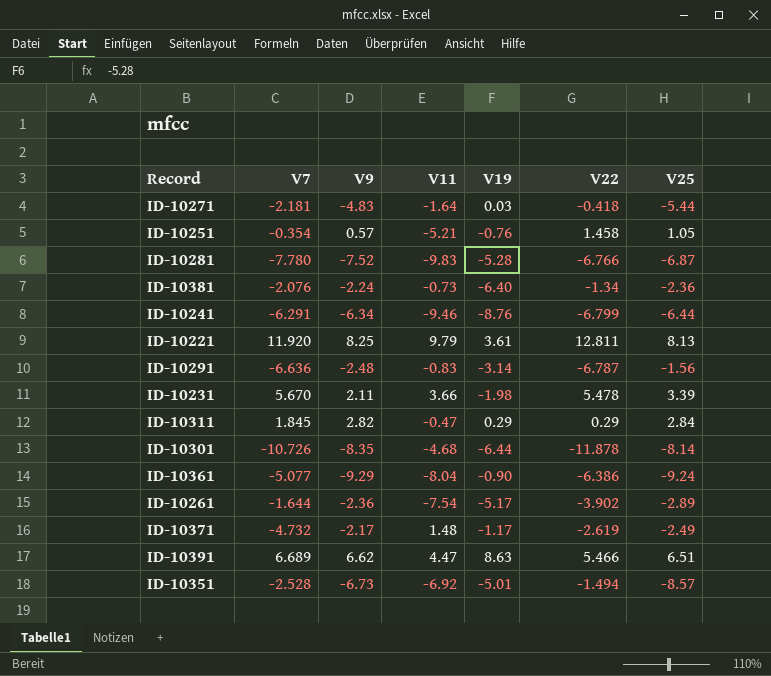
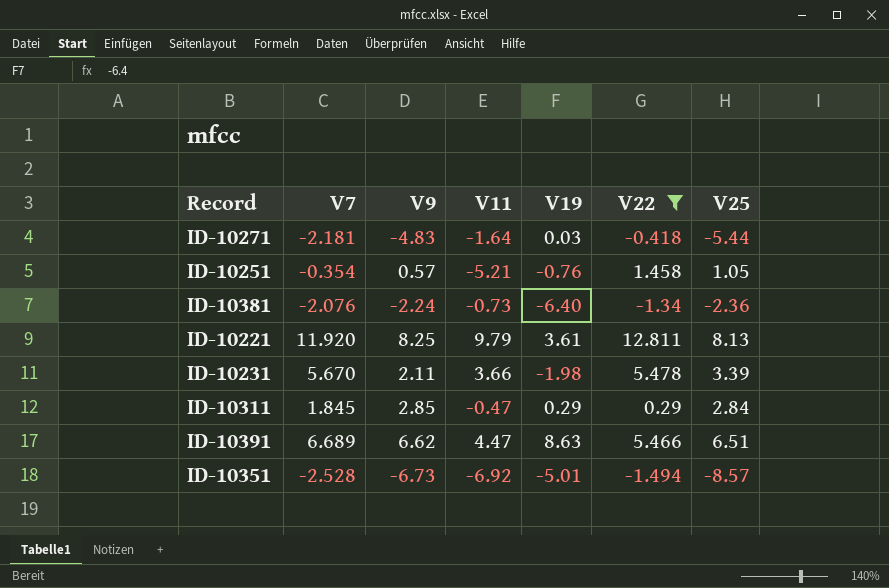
filter: none -> V22 >= -1.494
ID-10311 | V9: 2.82 -> 2.85

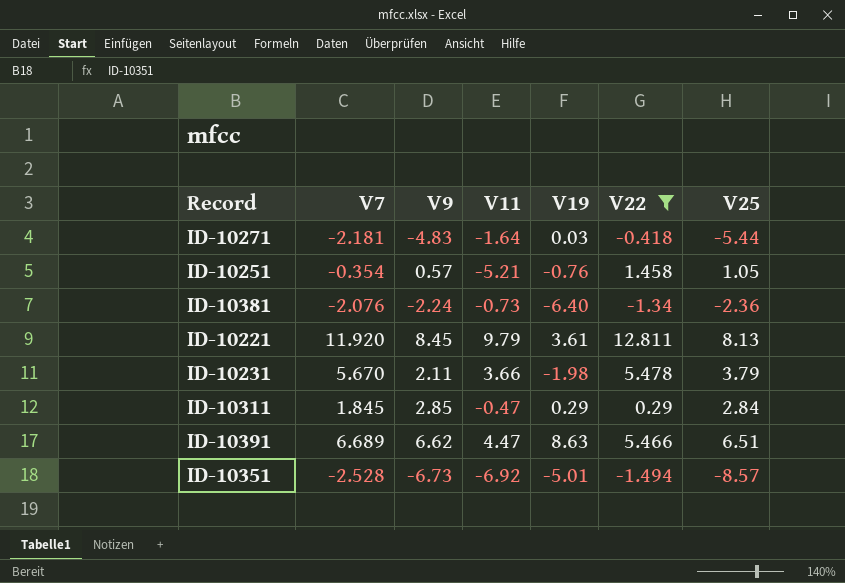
ID-10221 | V9: 8.25 -> 8.45
ID-10231 | V25: 3.39 -> 3.79

